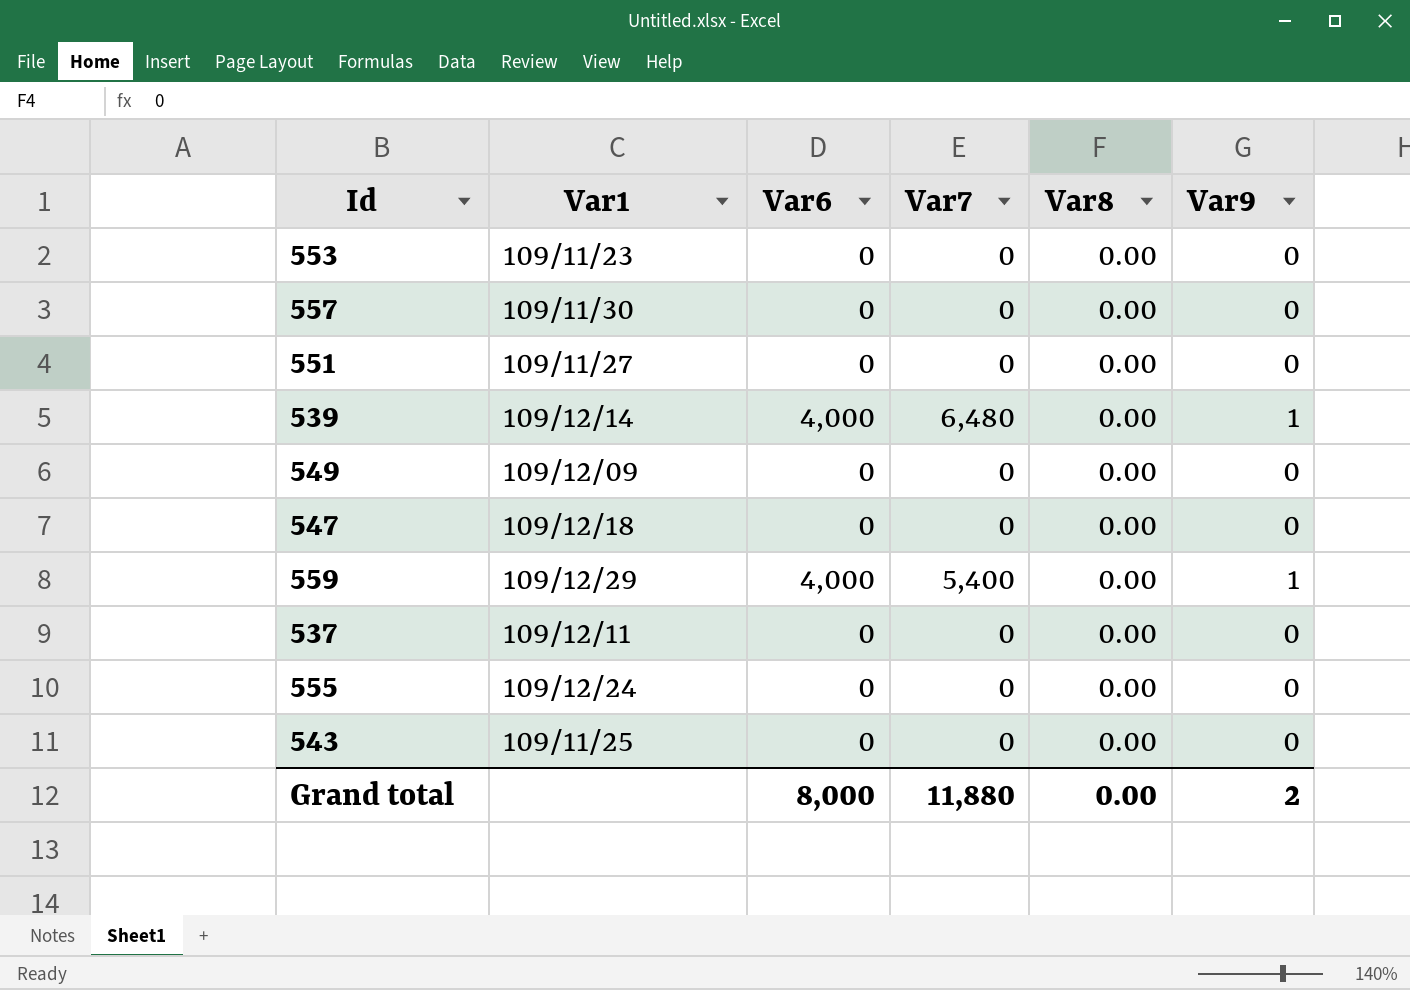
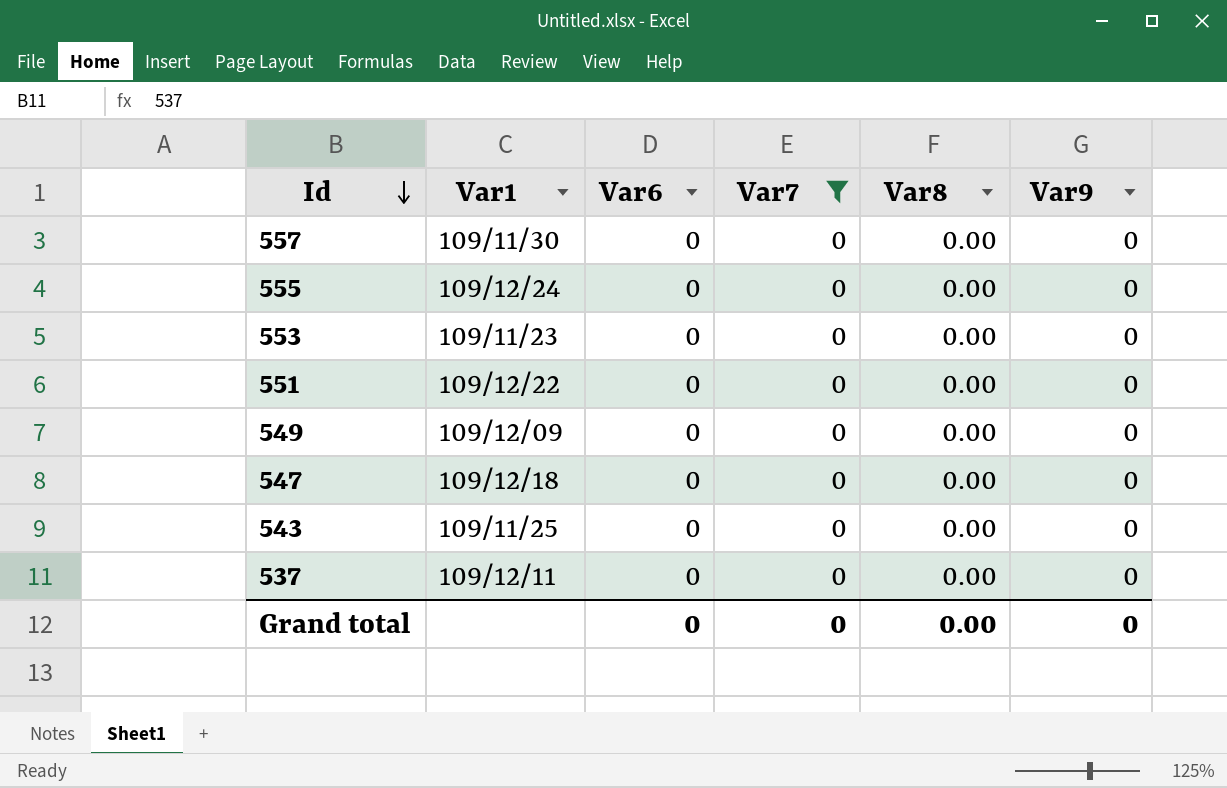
filter: none -> Var7 = 0
row order: none -> Id descending
551 | Var1: 109/11/27 -> 109/12/22
Grand total | Var6: 8,000 -> 0
Grand total | Var7: 11,880 -> 0
Grand total | Var9: 2 -> 0

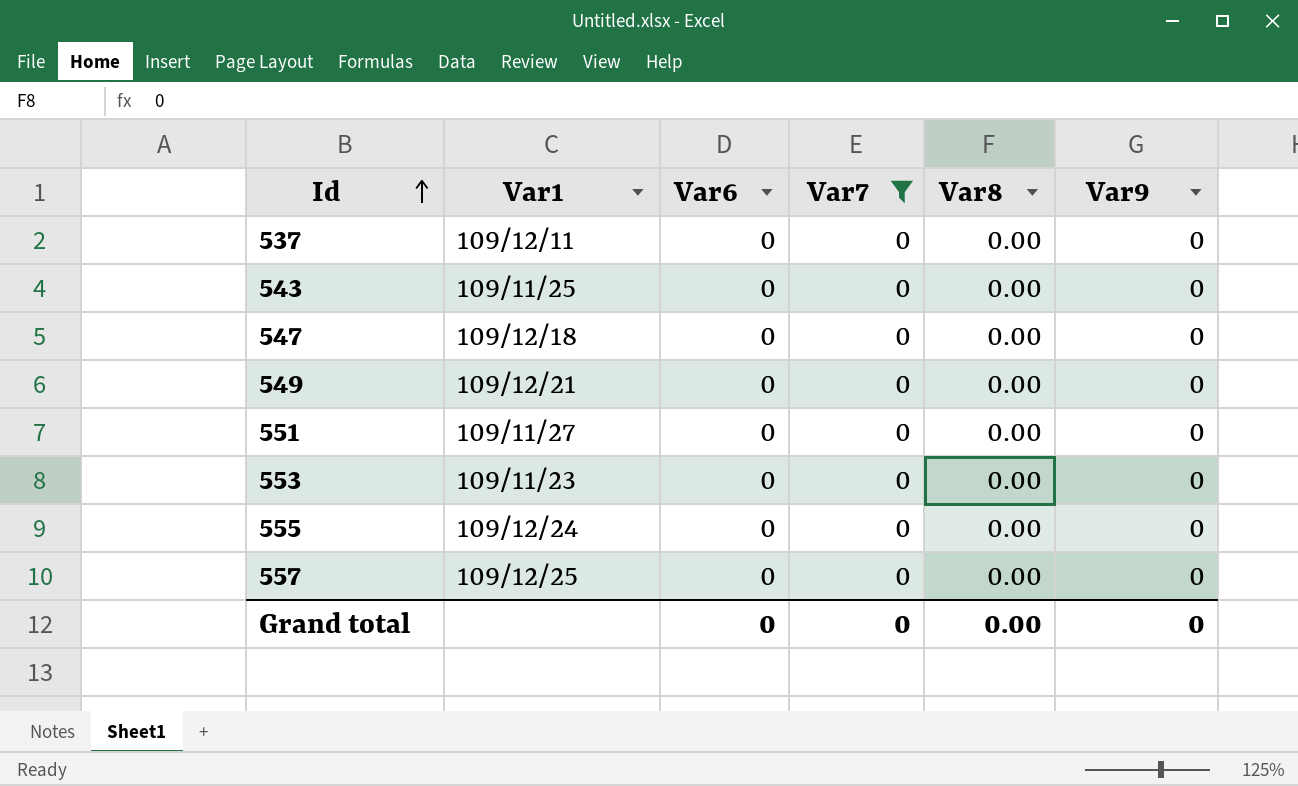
row order: Id descending -> Id ascending
549 | Var1: 109/12/09 -> 109/12/21
551 | Var1: 109/12/22 -> 109/11/27
557 | Var1: 109/11/30 -> 109/12/25

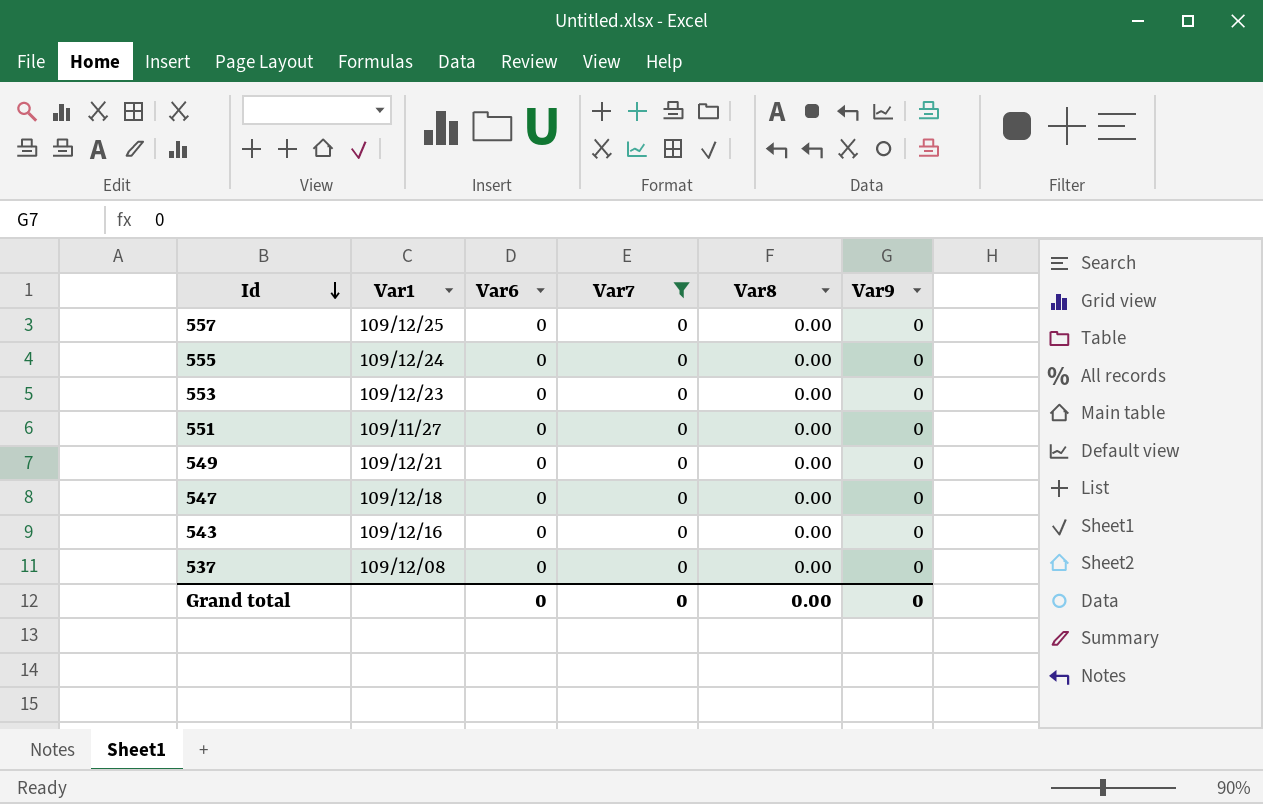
row order: Id ascending -> Id descending
553 | Var1: 109/11/23 -> 109/12/23
543 | Var1: 109/11/25 -> 109/12/16
537 | Var1: 109/12/11 -> 109/12/08

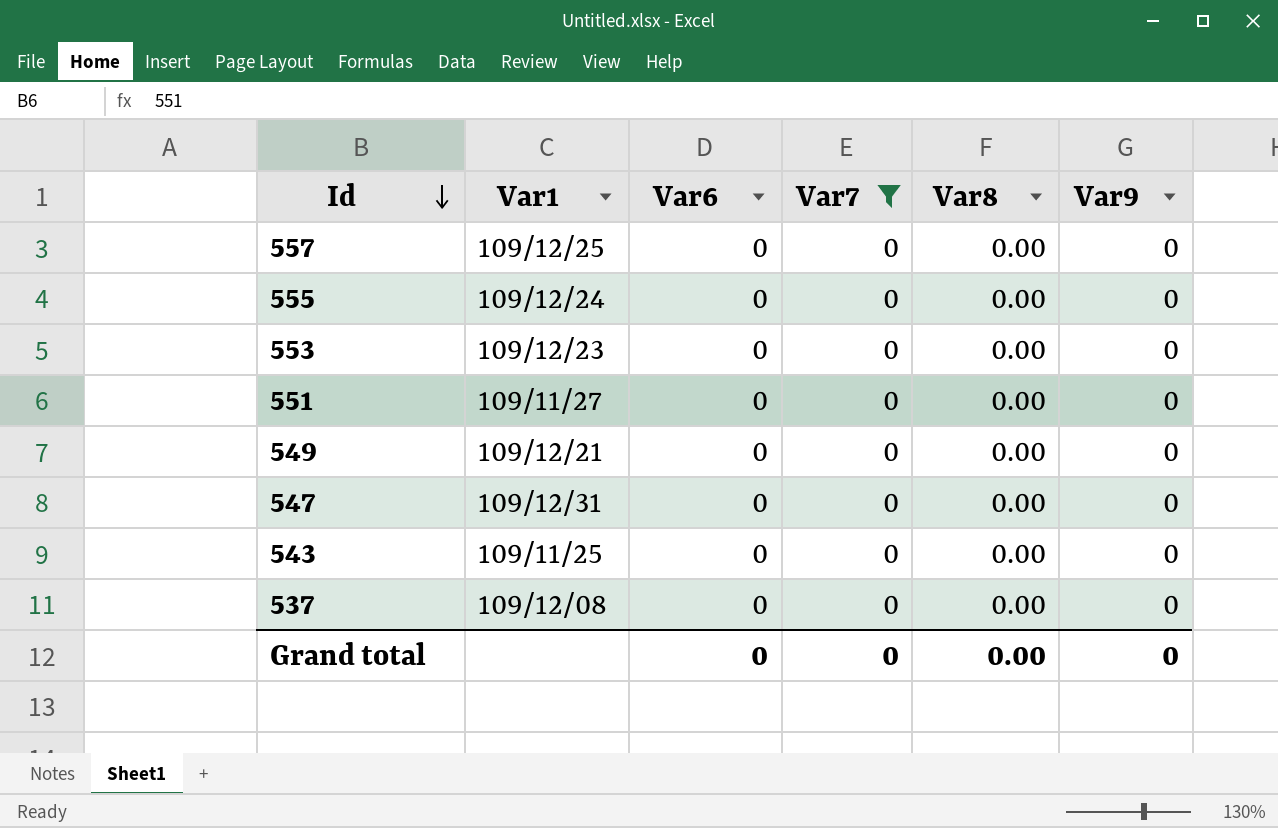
547 | Var1: 109/12/18 -> 109/12/31
543 | Var1: 109/12/16 -> 109/11/25

